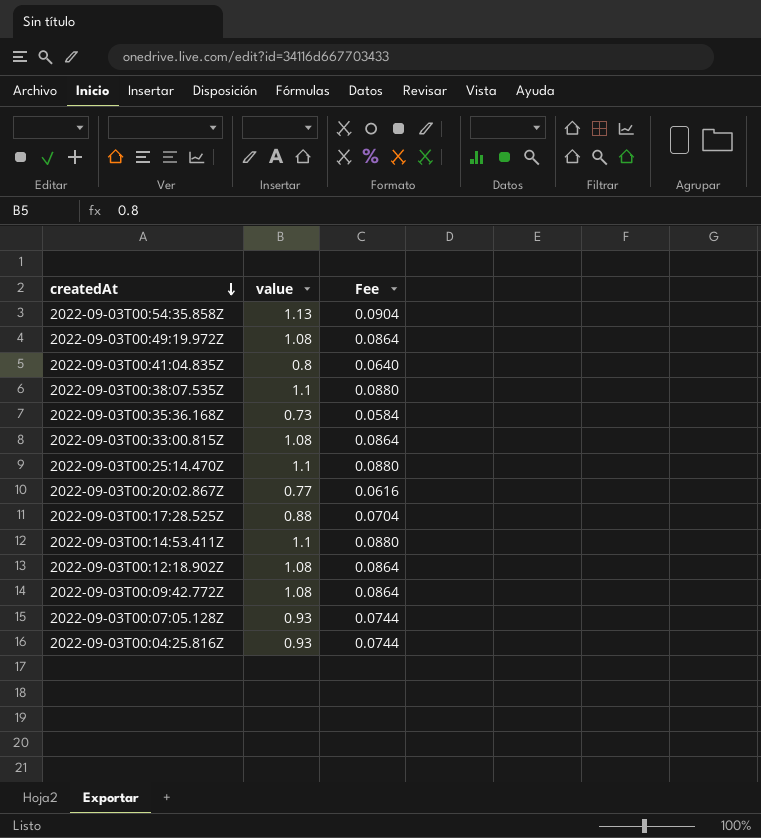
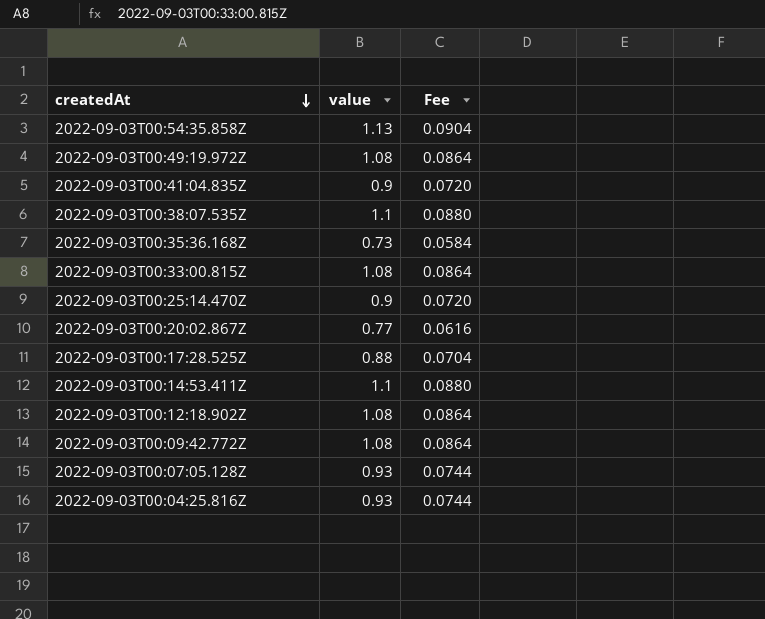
2022-09-03T00:41:04.835Z | value: 0.8 -> 0.9
2022-09-03T00:41:04.835Z | Fee: 0.0640 -> 0.0720
2022-09-03T00:25:14.470Z | value: 1.1 -> 0.9
2022-09-03T00:25:14.470Z | Fee: 0.0880 -> 0.0720

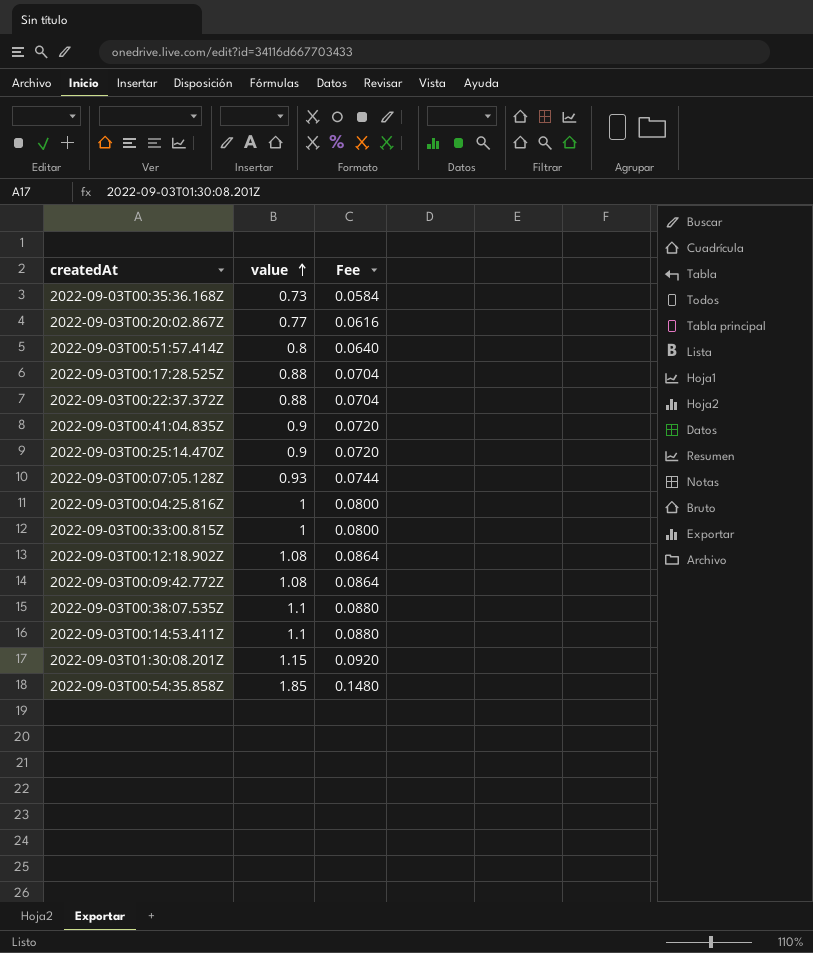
row order: createdAt descending -> value ascending
row 2022-09-03T00:49:19.972Z: 1.08 | 0.0864 -> none
row 2022-09-03T00:51:57.414Z: none -> 0.8 | 0.0640
row 2022-09-03T00:22:37.372Z: none -> 0.88 | 0.0704
2022-09-03T00:04:25.816Z | value: 0.93 -> 1
2022-09-03T00:04:25.816Z | Fee: 0.0744 -> 0.0800
2022-09-03T00:33:00.815Z | value: 1.08 -> 1
2022-09-03T00:33:00.815Z | Fee: 0.0864 -> 0.0800
row 2022-09-03T01:30:08.201Z: none -> 1.15 | 0.0920
2022-09-03T00:54:35.858Z | value: 1.13 -> 1.85
2022-09-03T00:54:35.858Z | Fee: 0.0904 -> 0.1480

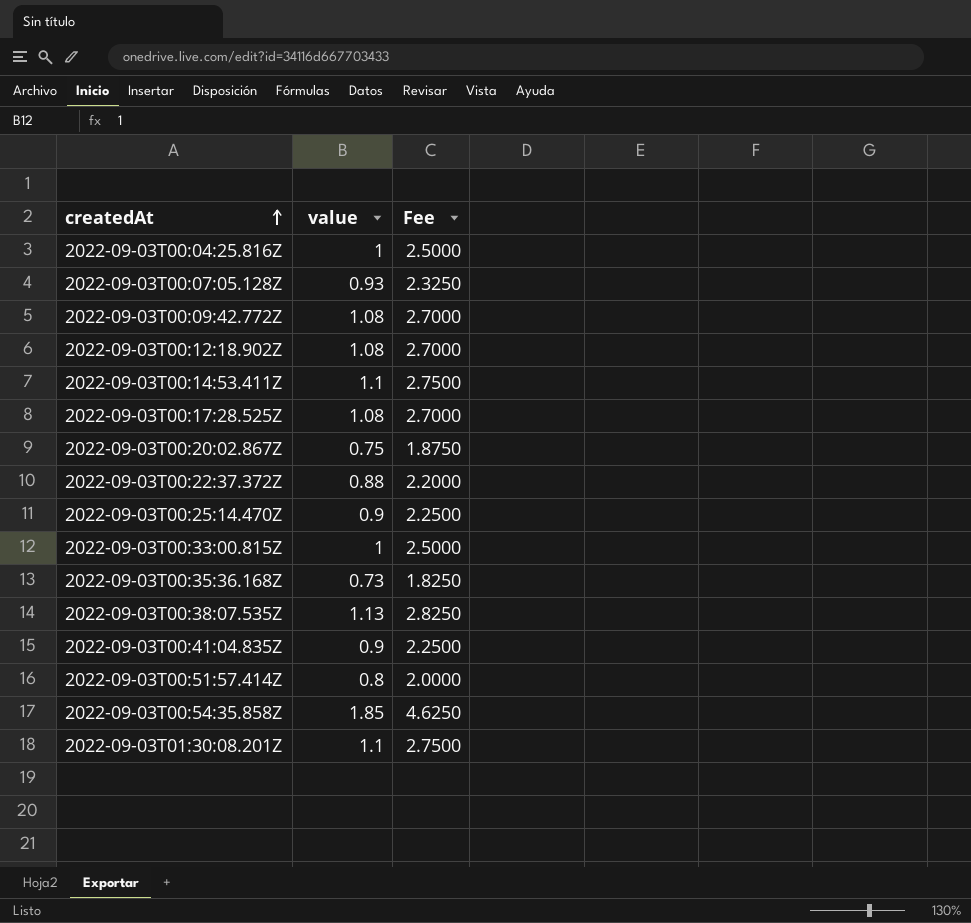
row order: value ascending -> createdAt ascending
column Fee | formula: [value] * 0.08 -> [value] * 2.5
2022-09-03T00:17:28.525Z | value: 0.88 -> 1.08
2022-09-03T00:20:02.867Z | value: 0.77 -> 0.75
2022-09-03T00:38:07.535Z | value: 1.1 -> 1.13
2022-09-03T01:30:08.201Z | value: 1.15 -> 1.1

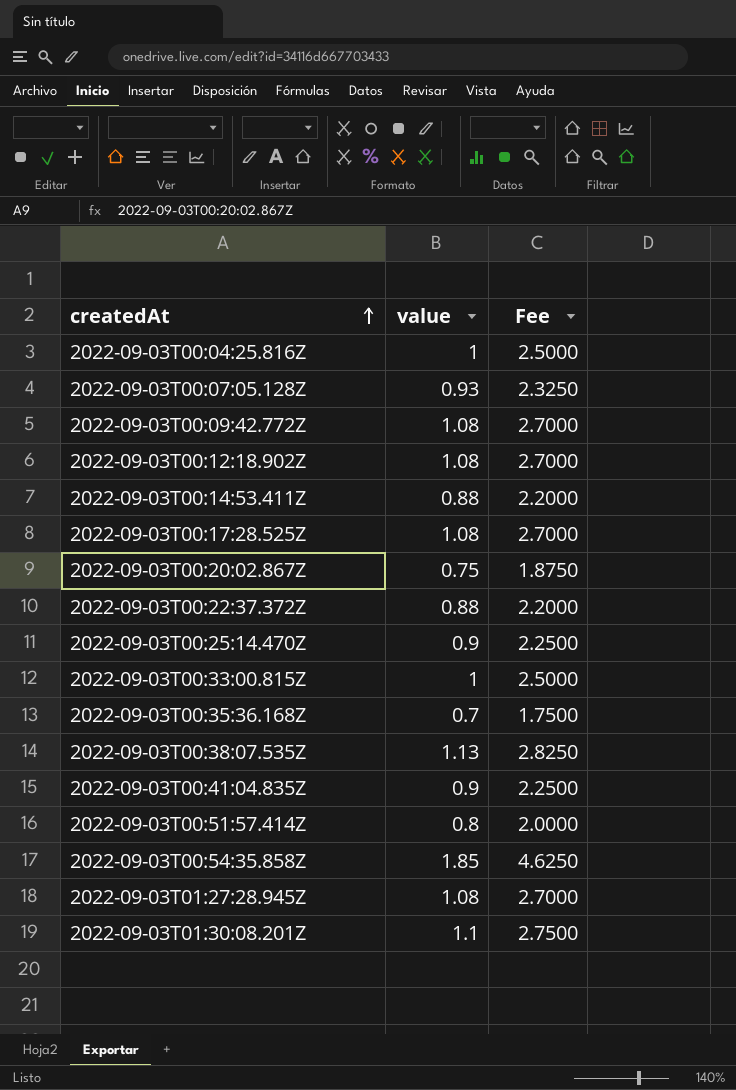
2022-09-03T00:14:53.411Z | value: 1.1 -> 0.88
2022-09-03T00:14:53.411Z | Fee: 2.7500 -> 2.2000
2022-09-03T00:35:36.168Z | value: 0.73 -> 0.7
2022-09-03T00:35:36.168Z | Fee: 1.8250 -> 1.7500
row 2022-09-03T01:27:28.945Z: none -> 1.08 | 2.7000

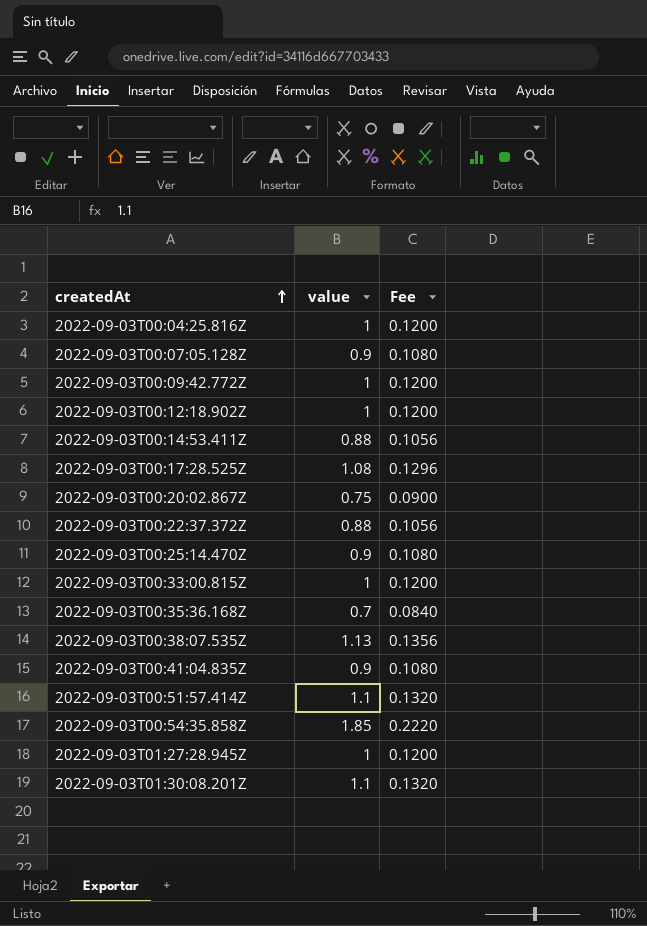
column Fee | formula: [value] * 2.5 -> [value] * 0.12
2022-09-03T00:07:05.128Z | value: 0.93 -> 0.9
2022-09-03T00:09:42.772Z | value: 1.08 -> 1
2022-09-03T00:12:18.902Z | value: 1.08 -> 1
2022-09-03T00:51:57.414Z | value: 0.8 -> 1.1
2022-09-03T01:27:28.945Z | value: 1.08 -> 1

